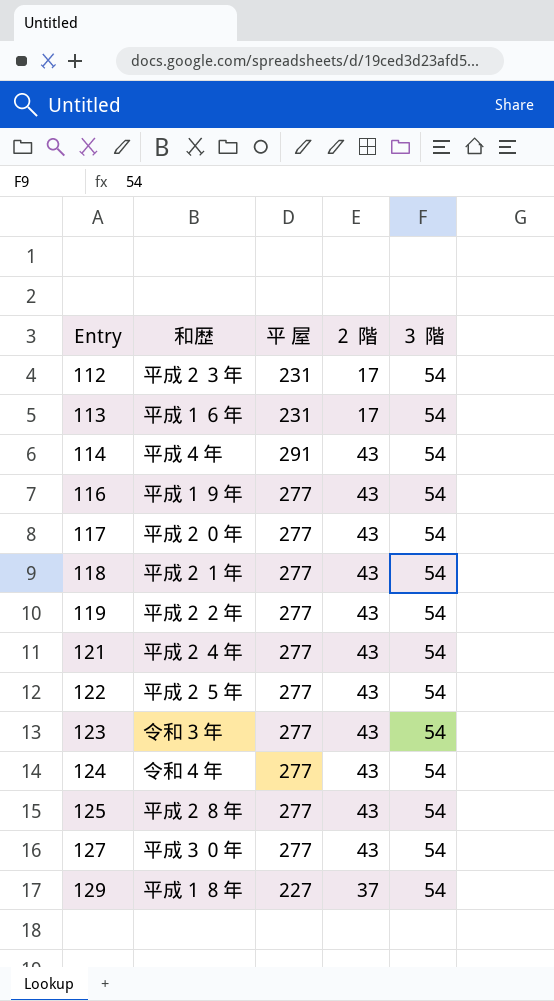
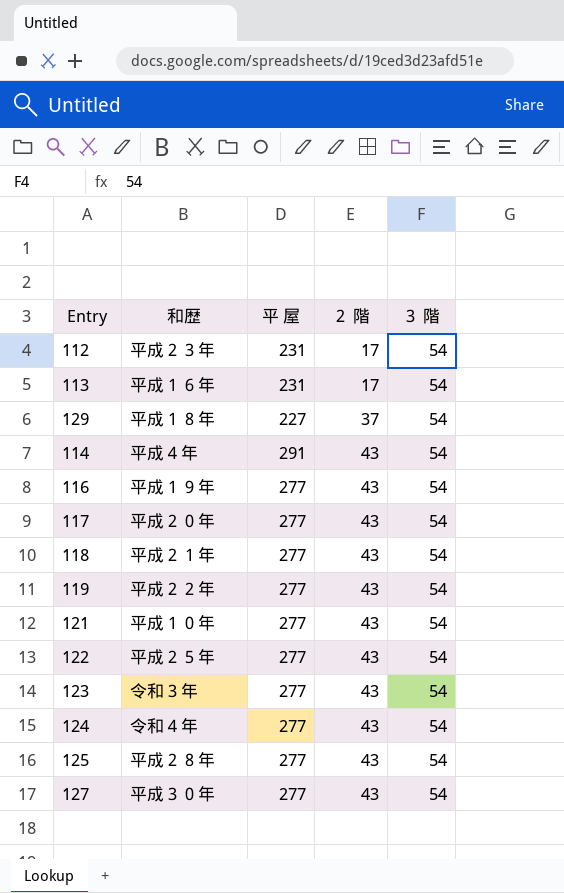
row order: Entry ascending -> ２ 階 ascending
121 | 和歴: 平成２４年 -> 平成１０年

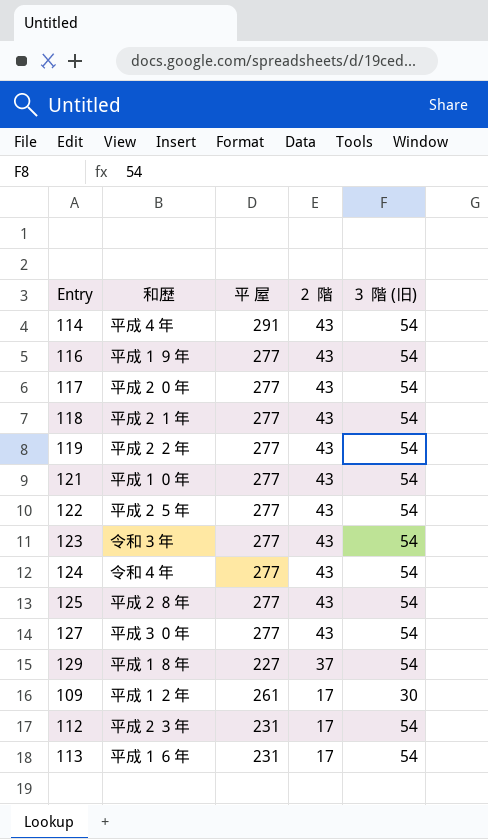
row order: ２ 階 ascending -> ２ 階 descending
column name: ３ 階 -> ３ 階 (旧)
row 109: none -> 平成１２年 | 261 | 17 | 30

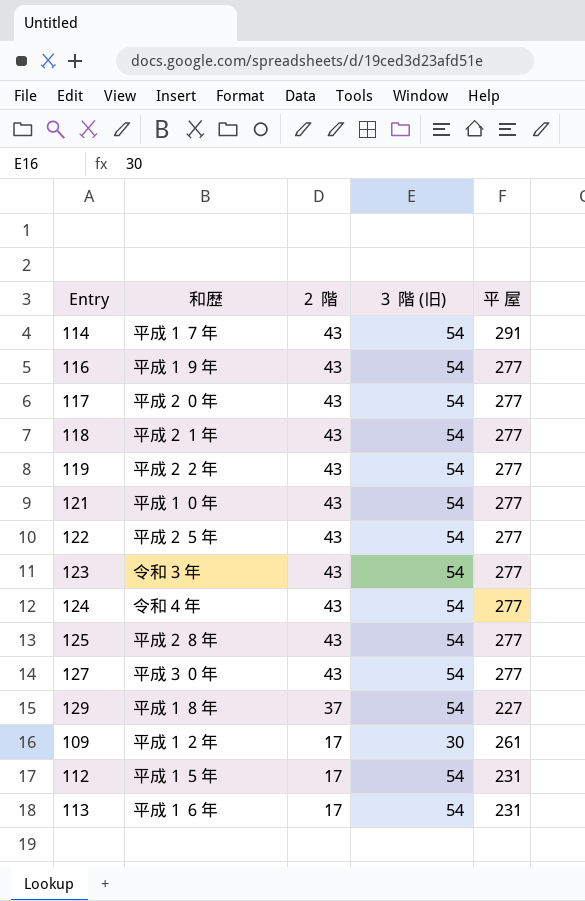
column 平 屋 | position: 3 -> 5
114 | 和歴: 平成４年 -> 平成１７年
112 | 和歴: 平成２３年 -> 平成１５年

